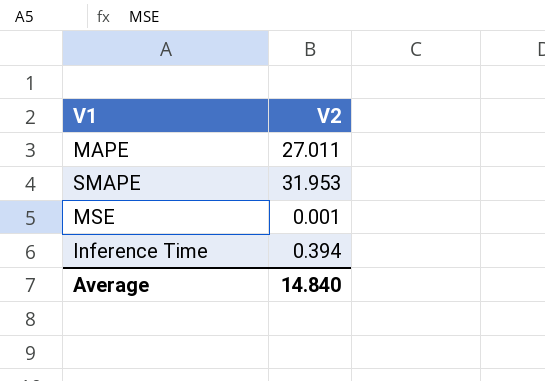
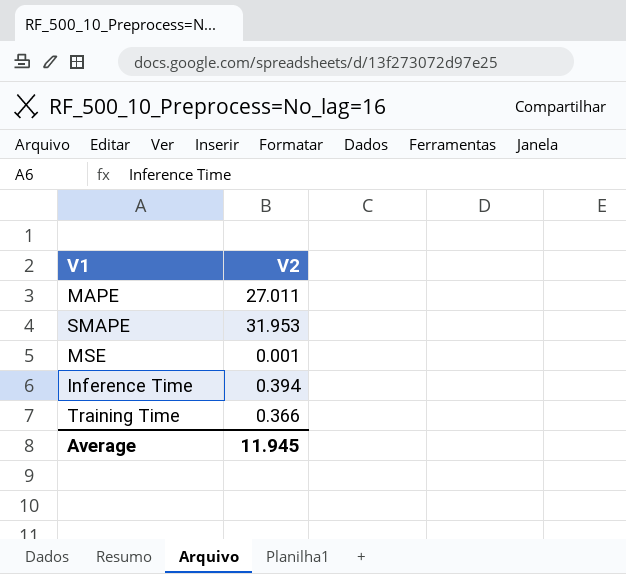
row Training Time: none -> 0.366
Average | V2: 14.840 -> 11.945

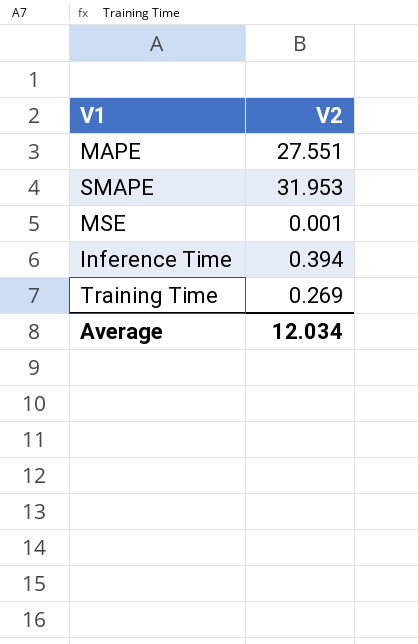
MAPE | V2: 27.011 -> 27.551
Training Time | V2: 0.366 -> 0.269
Average | V2: 11.945 -> 12.034

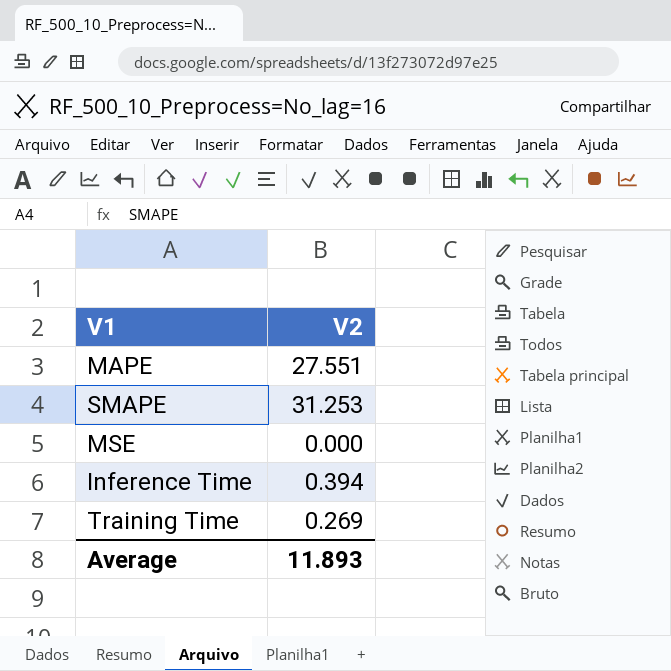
SMAPE | V2: 31.953 -> 31.253
MSE | V2: 0.001 -> 0.000
Average | V2: 12.034 -> 11.893

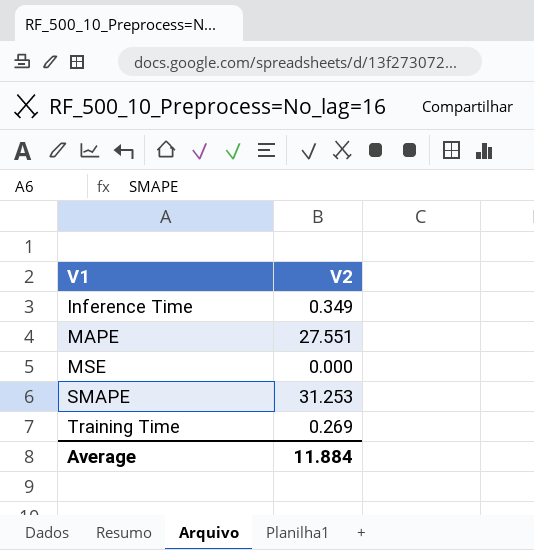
row order: none -> V1 ascending
Inference Time | V2: 0.394 -> 0.349
Average | V2: 11.893 -> 11.884

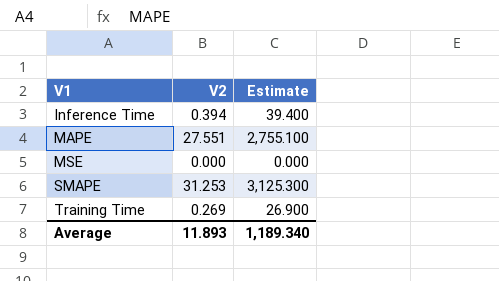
column Estimate | formula: none -> [V2] * 100
Inference Time | V2: 0.349 -> 0.394
Average | V2: 11.884 -> 11.893

